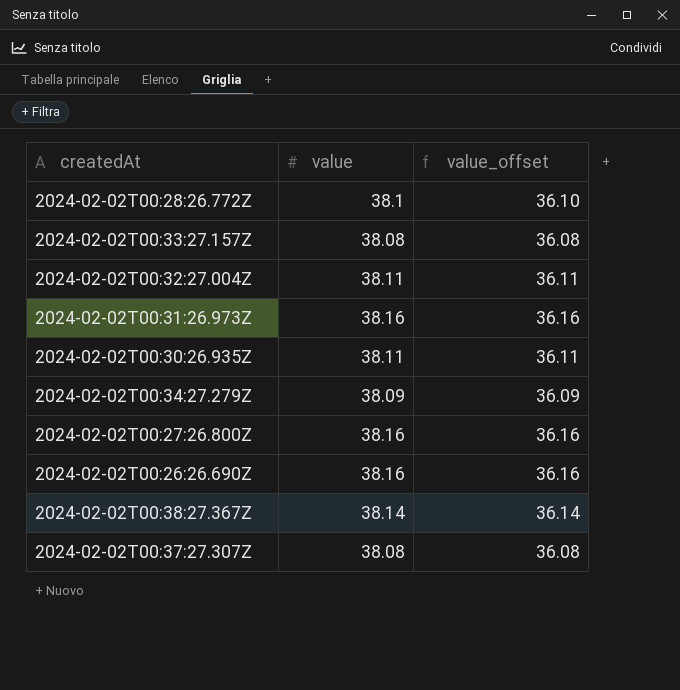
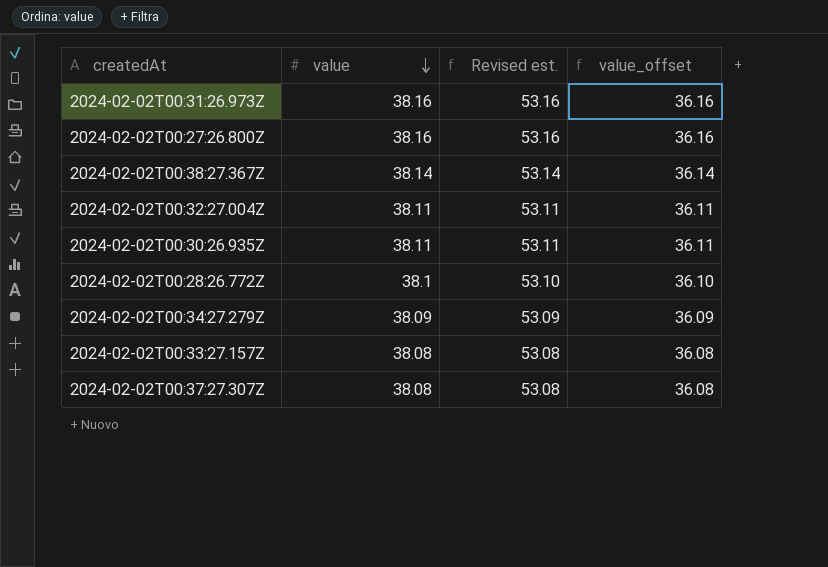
row order: none -> value descending
column Revised est. | formula: none -> [value] + 15
row 2024-02-02T00:26:26.690Z: 38.16 | 36.16 -> none

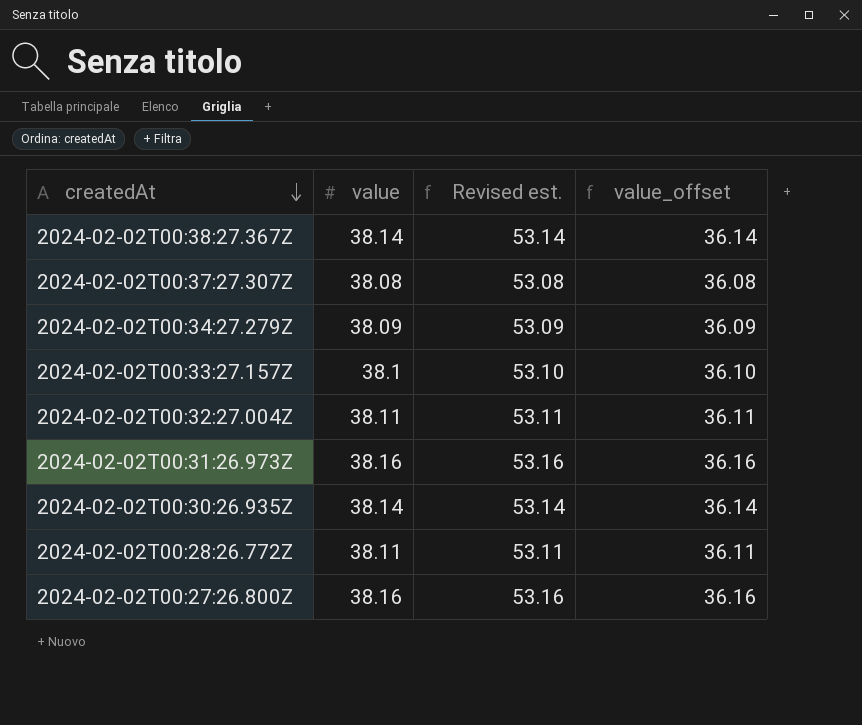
row order: value descending -> createdAt descending
2024-02-02T00:33:27.157Z | value: 38.08 -> 38.1
2024-02-02T00:33:27.157Z | Revised est.: 53.08 -> 53.10
2024-02-02T00:33:27.157Z | value_offset: 36.08 -> 36.10
2024-02-02T00:30:26.935Z | value: 38.11 -> 38.14
2024-02-02T00:30:26.935Z | Revised est.: 53.11 -> 53.14
2024-02-02T00:30:26.935Z | value_offset: 36.11 -> 36.14
2024-02-02T00:28:26.772Z | value: 38.1 -> 38.11
2024-02-02T00:28:26.772Z | Revised est.: 53.10 -> 53.11
2024-02-02T00:28:26.772Z | value_offset: 36.10 -> 36.11

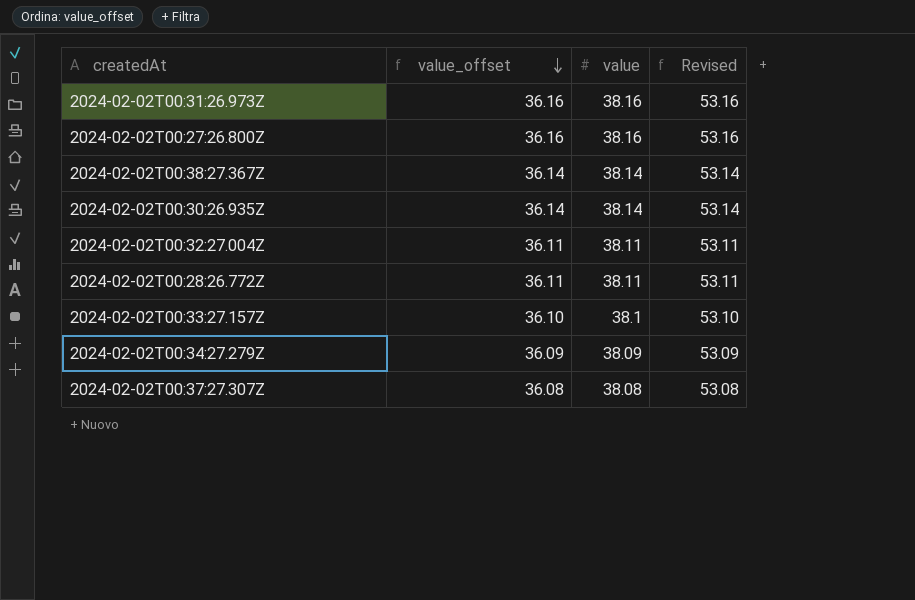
row order: createdAt descending -> value_offset descending
column value_offset | position: 4 -> 2
column name: Revised est. -> Revised

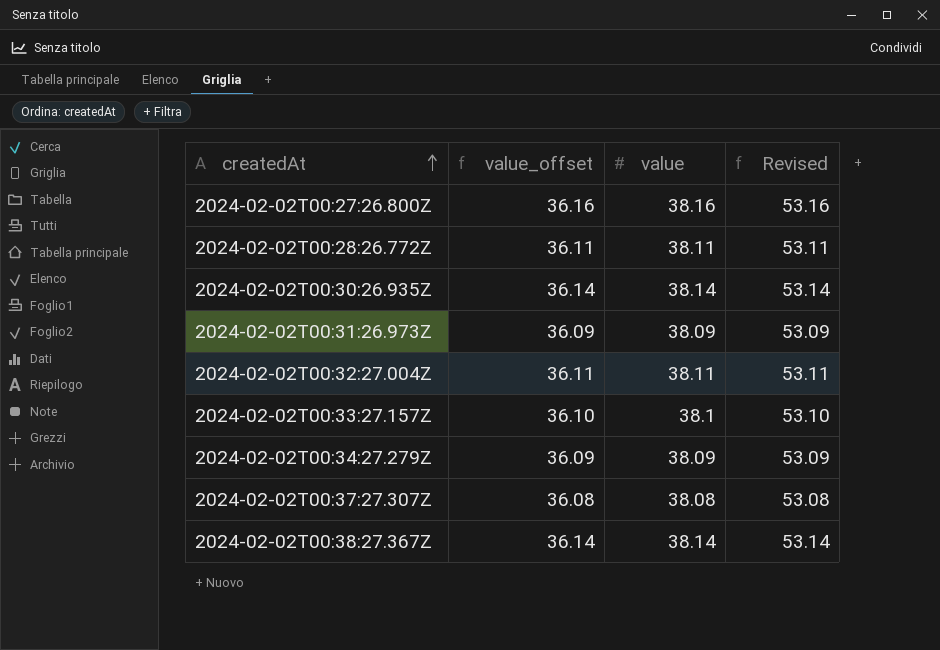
row order: value_offset descending -> createdAt ascending
2024-02-02T00:31:26.973Z | value_offset: 36.16 -> 36.09
2024-02-02T00:31:26.973Z | value: 38.16 -> 38.09
2024-02-02T00:31:26.973Z | Revised: 53.16 -> 53.09

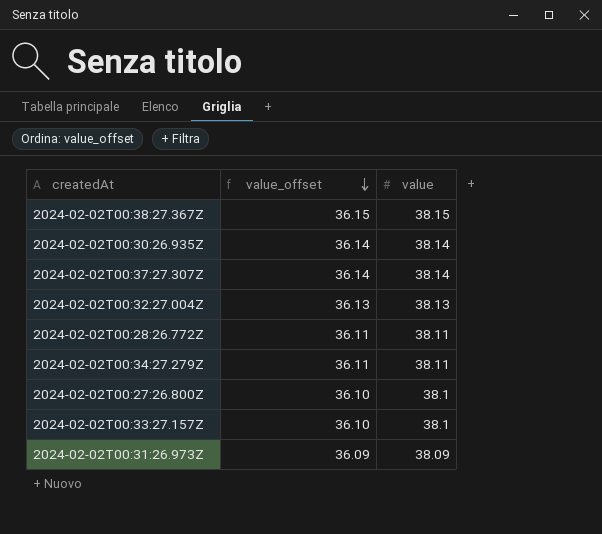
row order: createdAt ascending -> value_offset descending
column Revised | formula: [value] + 15 -> none
2024-02-02T00:38:27.367Z | value_offset: 36.14 -> 36.15
2024-02-02T00:38:27.367Z | value: 38.14 -> 38.15
2024-02-02T00:37:27.307Z | value_offset: 36.08 -> 36.14
2024-02-02T00:37:27.307Z | value: 38.08 -> 38.14
2024-02-02T00:32:27.004Z | value_offset: 36.11 -> 36.13
2024-02-02T00:32:27.004Z | value: 38.11 -> 38.13
2024-02-02T00:34:27.279Z | value_offset: 36.09 -> 36.11
2024-02-02T00:34:27.279Z | value: 38.09 -> 38.11
2024-02-02T00:27:26.800Z | value_offset: 36.16 -> 36.10
2024-02-02T00:27:26.800Z | value: 38.16 -> 38.1

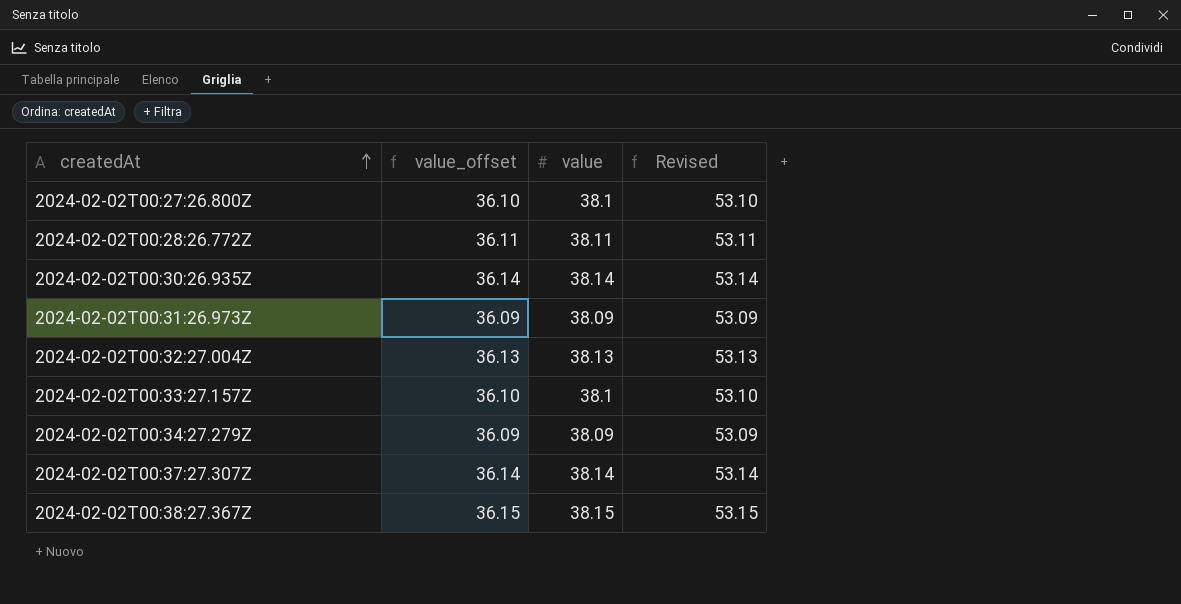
row order: value_offset descending -> createdAt ascending
column Revised | formula: none -> [value] + 15
2024-02-02T00:34:27.279Z | value_offset: 36.11 -> 36.09
2024-02-02T00:34:27.279Z | value: 38.11 -> 38.09

